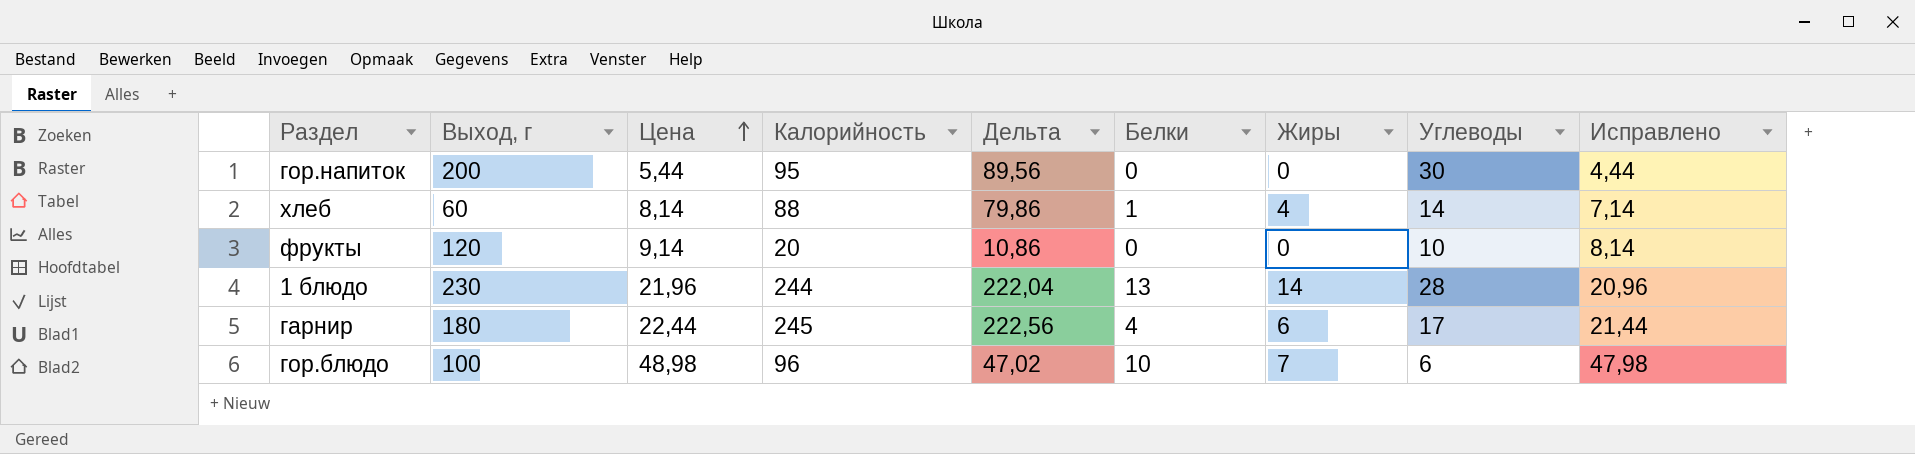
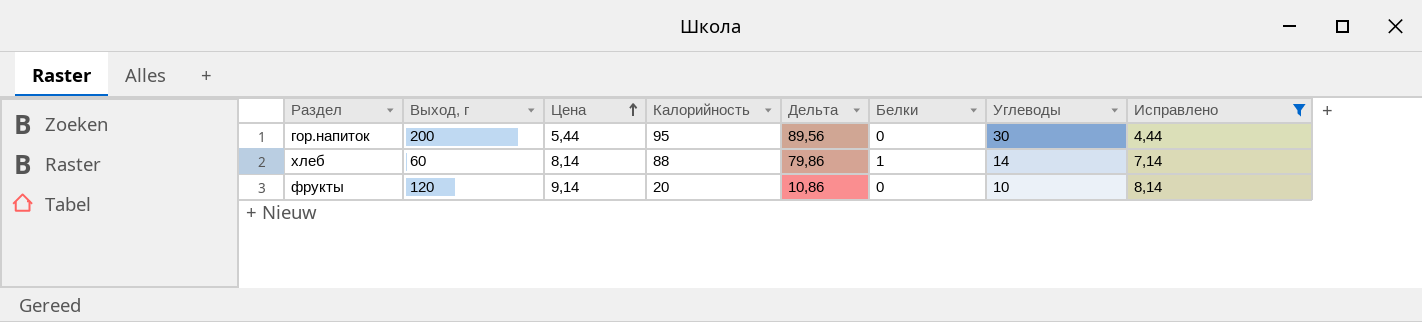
filter: none -> Исправлено <= 8,14
column Жиры | position: 7 -> none

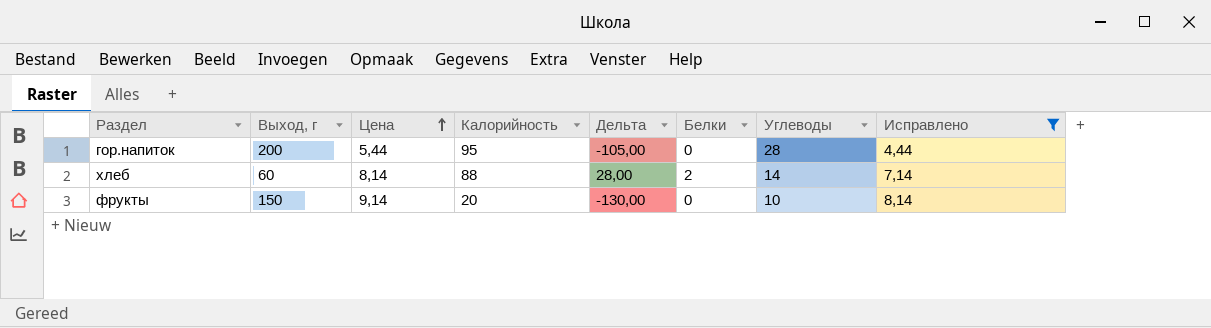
column Дельта | formula: [Калорийность] - [Цена] -> [Калорийность] - [Выход, г]
гор.напиток | Углеводы: 30 -> 28
хлеб | Белки: 1 -> 2
фрукты | Выход, г: 120 -> 150

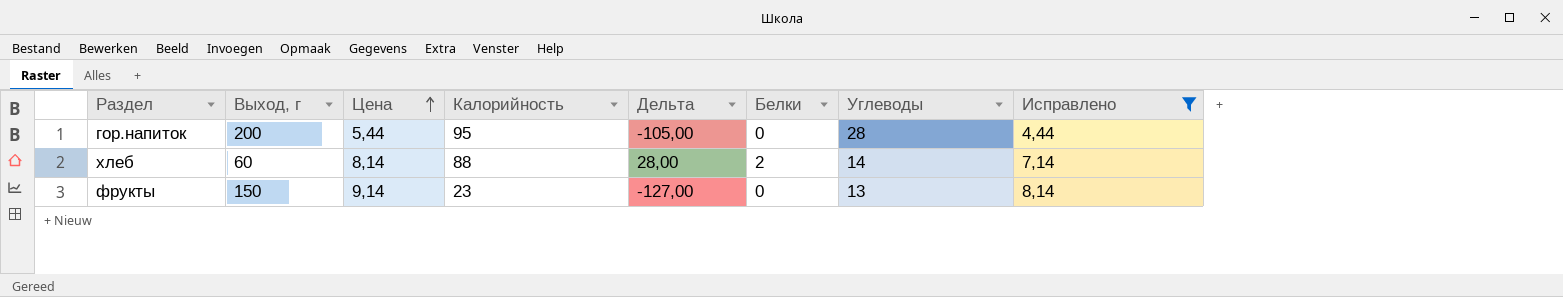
фрукты | Калорийность: 20 -> 23
фрукты | Дельта: -130,00 -> -127,00
фрукты | Углеводы: 10 -> 13

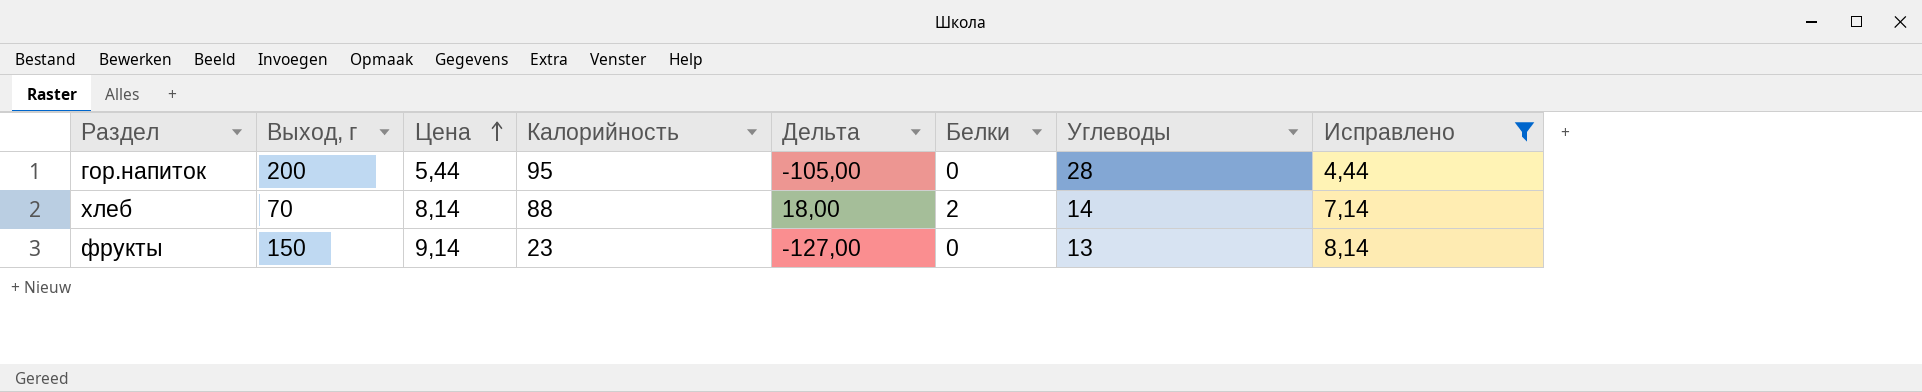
хлеб | Выход, г: 60 -> 70
хлеб | Дельта: 28,00 -> 18,00

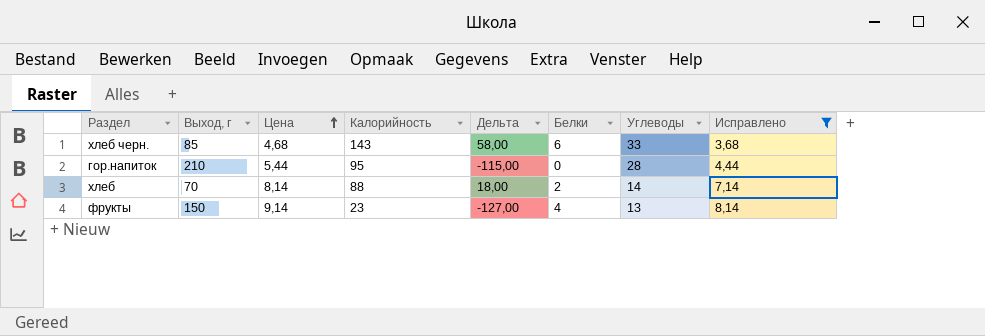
row хлеб черн.: none -> 85 | 4,68 | 143 | 58,00 | 6 | 33 | 3,68
гор.напиток | Выход, г: 200 -> 210
гор.напиток | Дельта: -105,00 -> -115,00
фрукты | Белки: 0 -> 4

